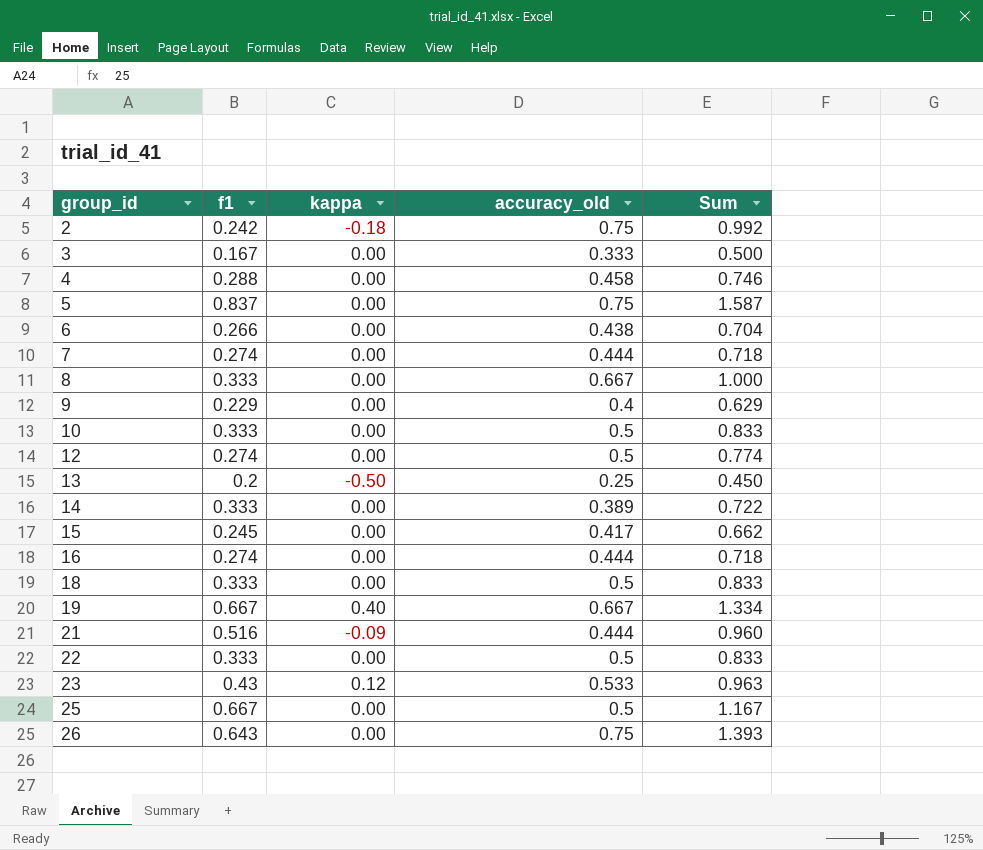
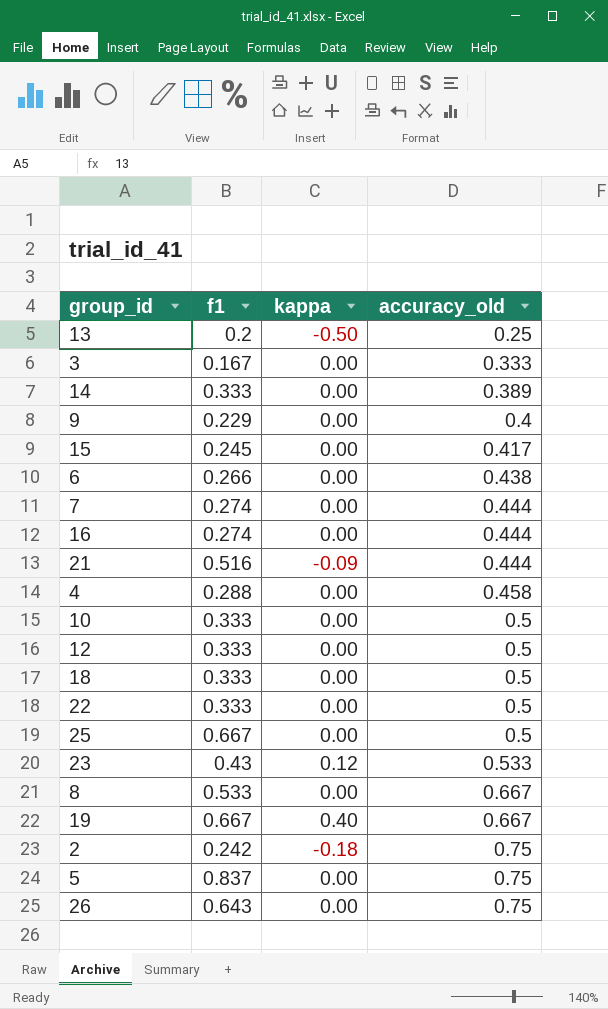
row order: group_id ascending -> accuracy_old ascending
column Sum | formula: [f1] + [accuracy_old] -> none
12 | f1: 0.274 -> 0.333
8 | f1: 0.333 -> 0.533

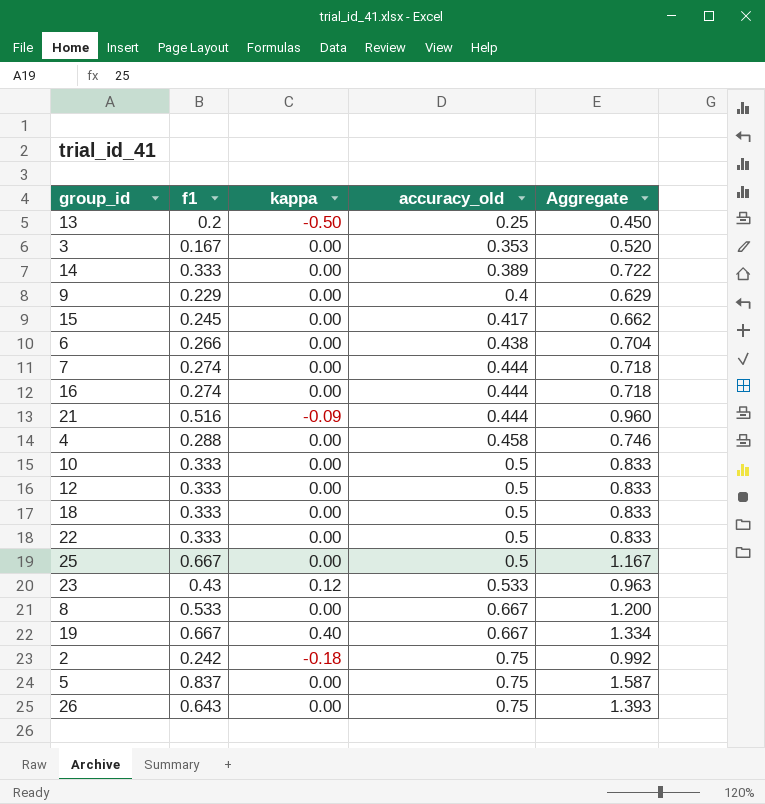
column Aggregate | formula: none -> [f1] + [accuracy_old]
3 | accuracy_old: 0.333 -> 0.353

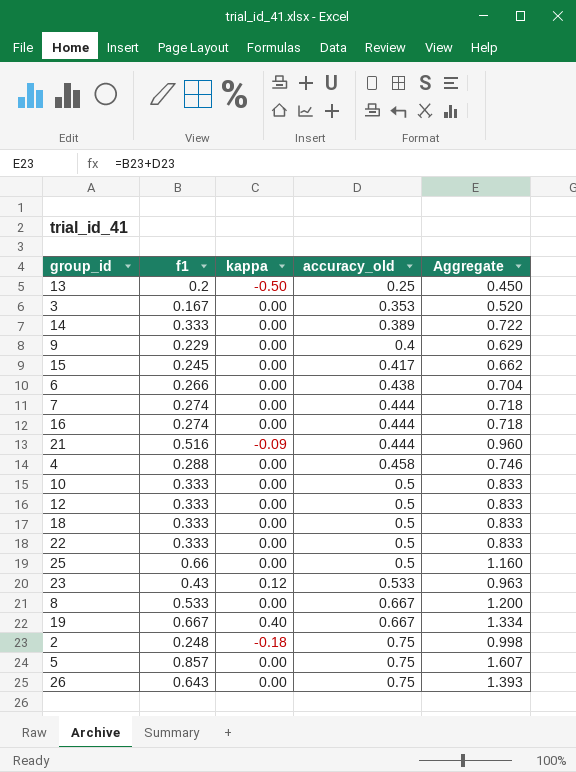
25 | f1: 0.667 -> 0.66
25 | Aggregate: 1.167 -> 1.160
2 | f1: 0.242 -> 0.248
2 | Aggregate: 0.992 -> 0.998
5 | f1: 0.837 -> 0.857
5 | Aggregate: 1.587 -> 1.607

